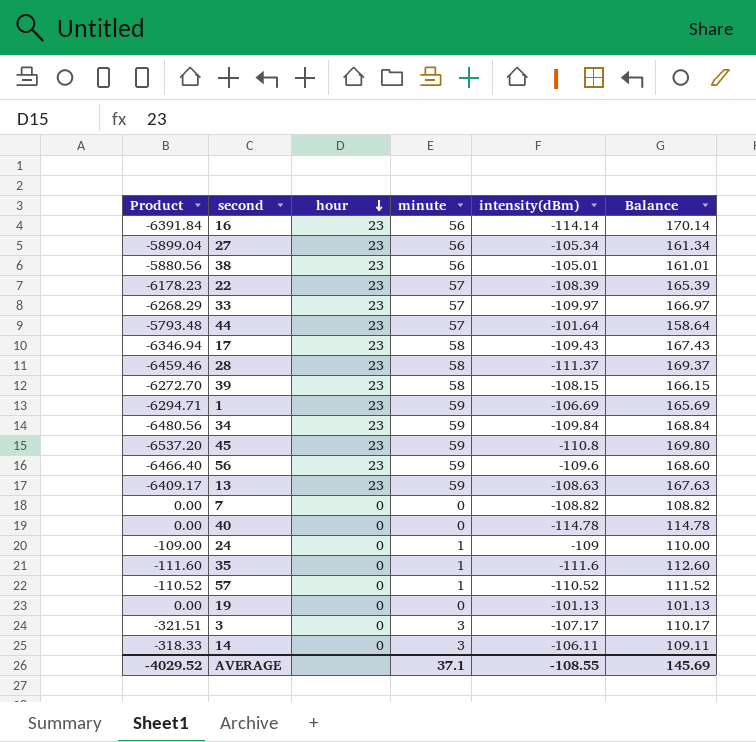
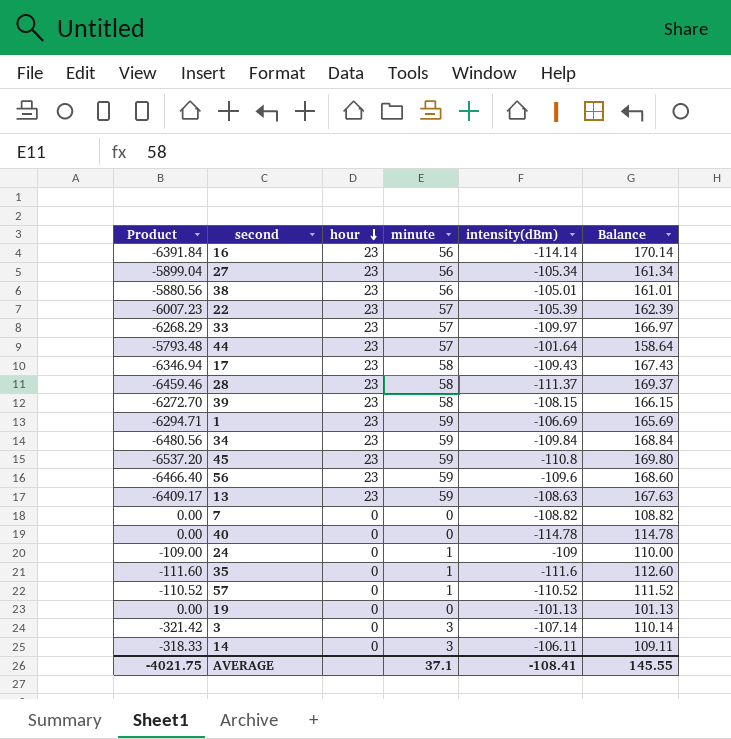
22 | Product: -6178.23 -> -6007.23
22 | intensity(dBm): -108.39 -> -105.39
22 | Balance: 165.39 -> 162.39
3 | Product: -321.51 -> -321.42
3 | intensity(dBm): -107.17 -> -107.14
3 | Balance: 110.17 -> 110.14
AVERAGE | Product: -4029.52 -> -4021.75
AVERAGE | intensity(dBm): -108.55 -> -108.41
AVERAGE | Balance: 145.69 -> 145.55

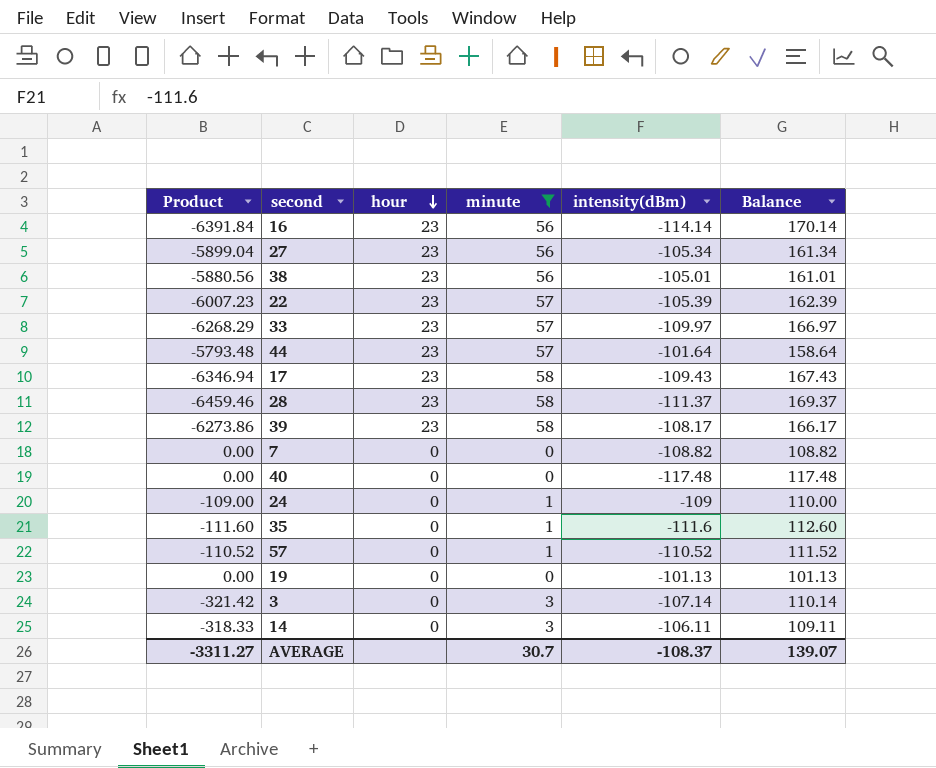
filter: none -> minute != 59
39 | Product: -6272.70 -> -6273.86
39 | intensity(dBm): -108.15 -> -108.17
39 | Balance: 166.15 -> 166.17
40 | intensity(dBm): -114.78 -> -117.48
40 | Balance: 114.78 -> 117.48
AVERAGE | Product: -4021.75 -> -3311.27
AVERAGE | minute: 37.1 -> 30.7
AVERAGE | intensity(dBm): -108.41 -> -108.37
AVERAGE | Balance: 145.55 -> 139.07

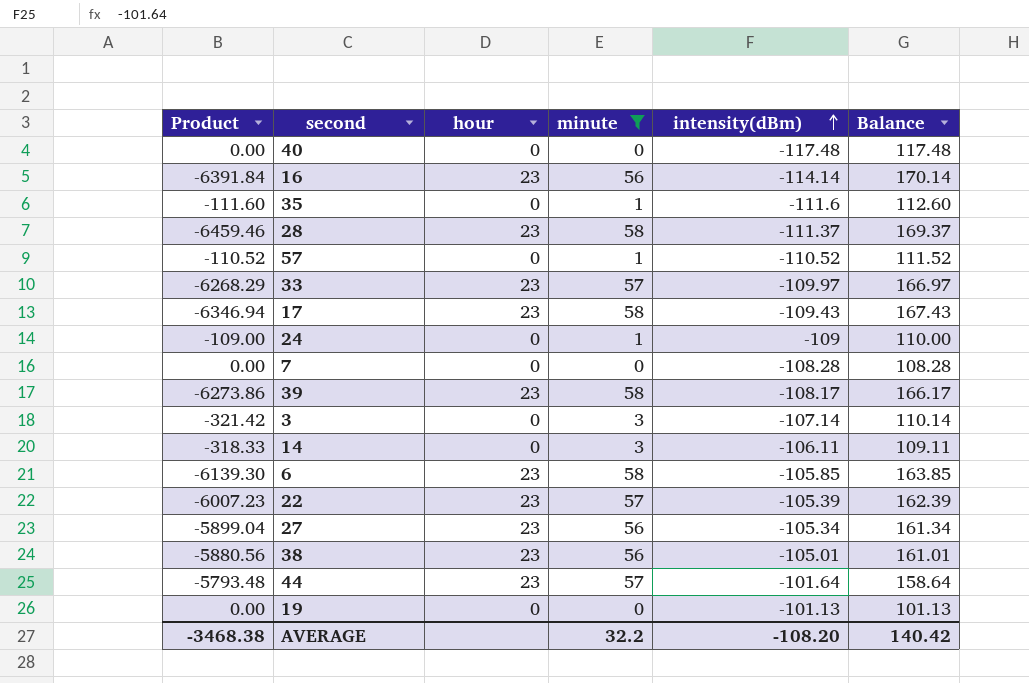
row order: hour descending -> intensity(dBm) ascending
7 | intensity(dBm): -108.82 -> -108.28
7 | Balance: 108.82 -> 108.28
row 6: none -> -6139.30 | 23 | 58 | -105.85 | 163.85
AVERAGE | Product: -3311.27 -> -3468.38
AVERAGE | minute: 30.7 -> 32.2
AVERAGE | intensity(dBm): -108.37 -> -108.20
AVERAGE | Balance: 139.07 -> 140.42

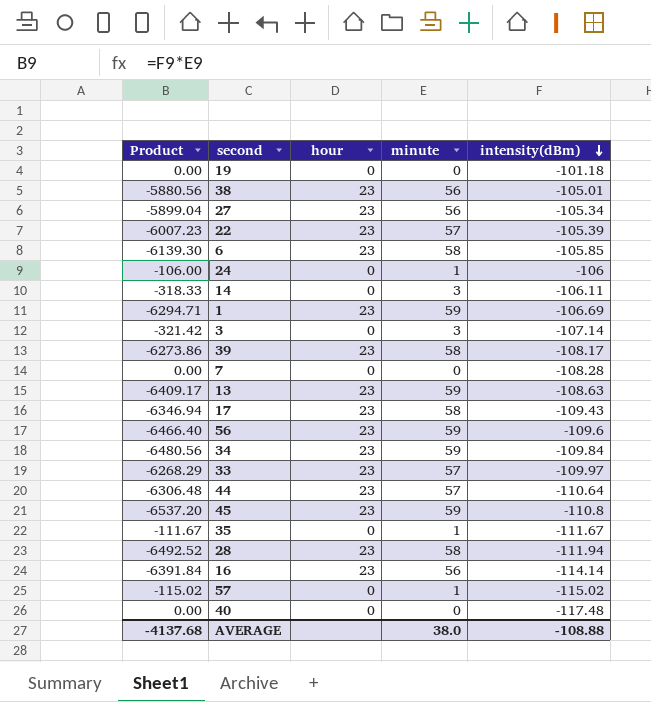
filter: minute != 59 -> none
row order: intensity(dBm) ascending -> intensity(dBm) descending
column Balance | formula: [minute] - [intensity(dBm)] -> none
19 | intensity(dBm): -101.13 -> -101.18
24 | Product: -109.00 -> -106.00
24 | intensity(dBm): -109 -> -106
44 | Product: -5793.48 -> -6306.48
44 | intensity(dBm): -101.64 -> -110.64
35 | Product: -111.60 -> -111.67
35 | intensity(dBm): -111.6 -> -111.67
28 | Product: -6459.46 -> -6492.52
28 | intensity(dBm): -111.37 -> -111.94
57 | Product: -110.52 -> -115.02
57 | intensity(dBm): -110.52 -> -115.02
AVERAGE | Product: -3468.38 -> -4137.68
AVERAGE | minute: 32.2 -> 38.0
AVERAGE | intensity(dBm): -108.20 -> -108.88

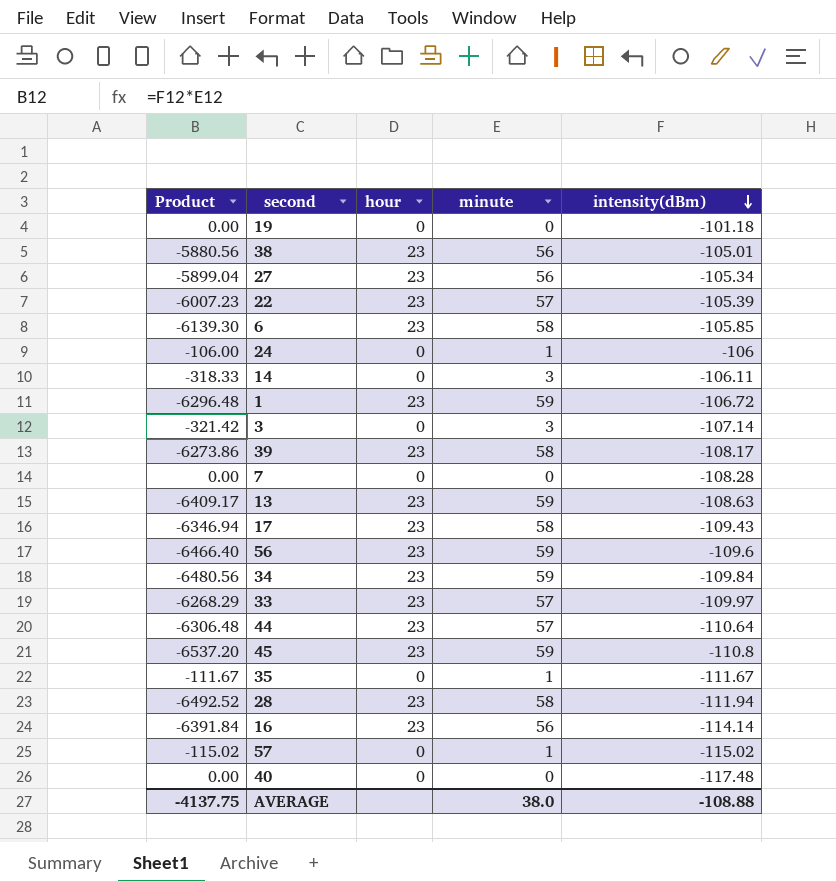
1 | Product: -6294.71 -> -6296.48
1 | intensity(dBm): -106.69 -> -106.72
AVERAGE | Product: -4137.68 -> -4137.75

